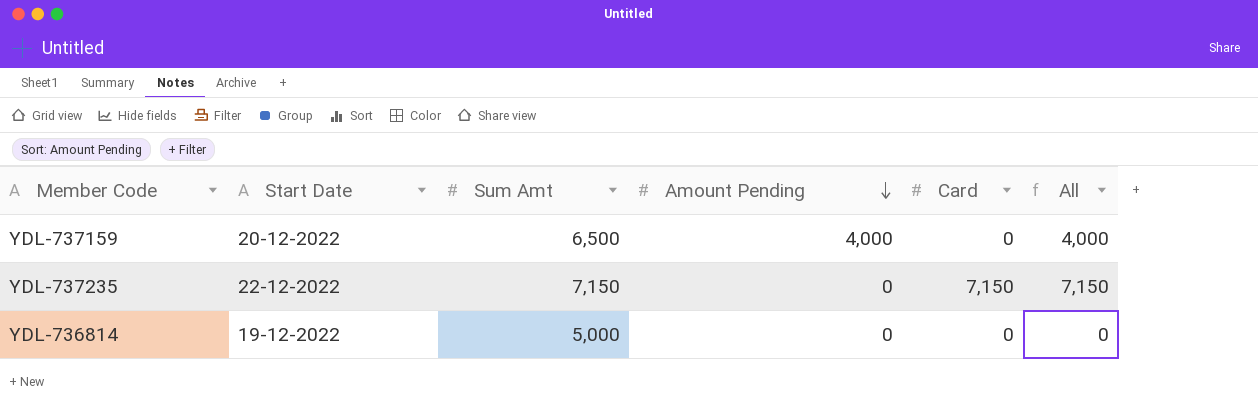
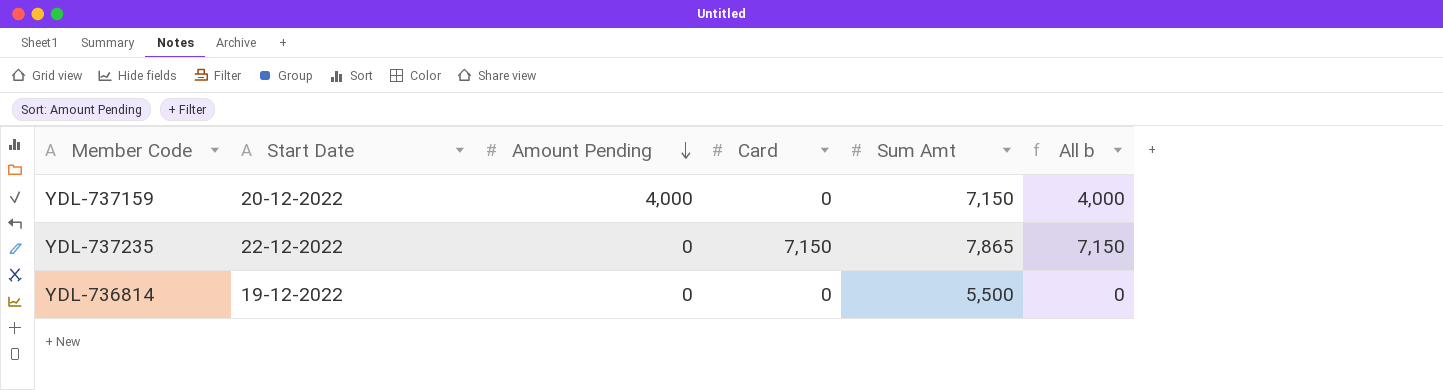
column Sum Amt | position: 3 -> 5
column name: All -> All b
YDL-737159 | Sum Amt: 6,500 -> 7,150
YDL-737235 | Sum Amt: 7,150 -> 7,865
YDL-736814 | Sum Amt: 5,000 -> 5,500

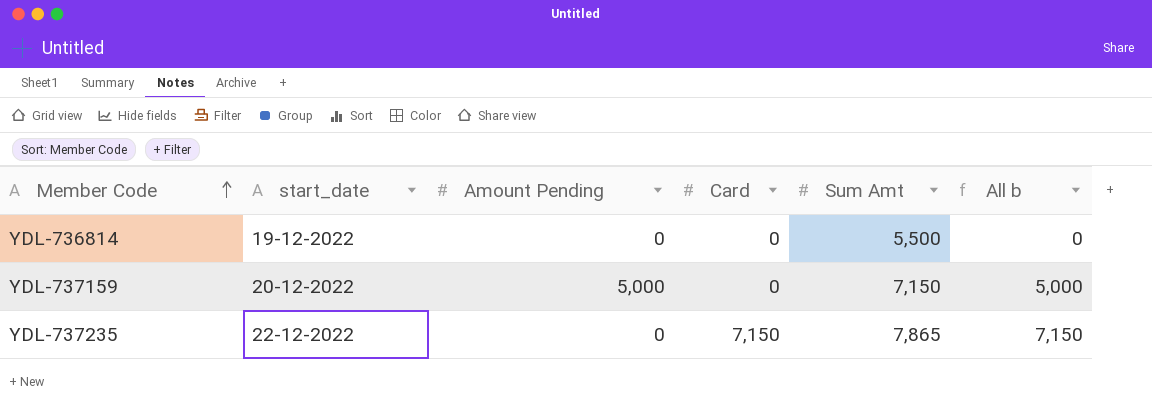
row order: Amount Pending descending -> Member Code ascending
column name: Start Date -> start_date
YDL-737159 | Amount Pending: 4,000 -> 5,000
YDL-737159 | All b: 4,000 -> 5,000

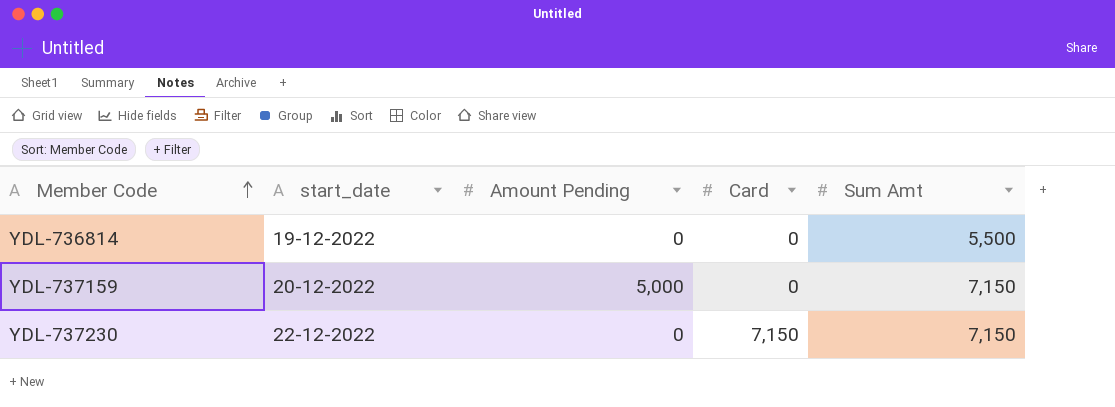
column All b | formula: [Amount Pending] + [Card] -> none
row YDL-737235: 22-12-2022 | 0 | 7,150 | 7,865 | 7,150 -> none
row YDL-737230: none -> 22-12-2022 | 0 | 7,150 | 7,150

